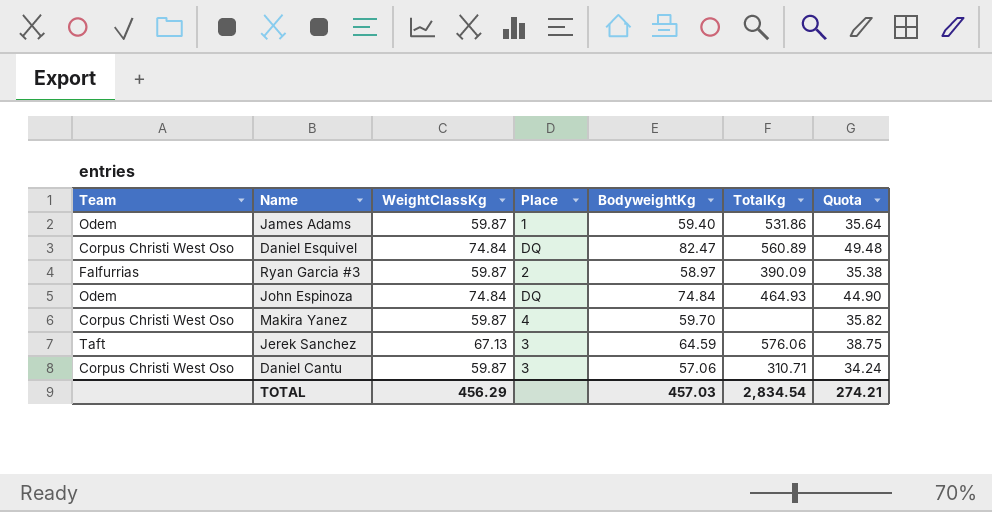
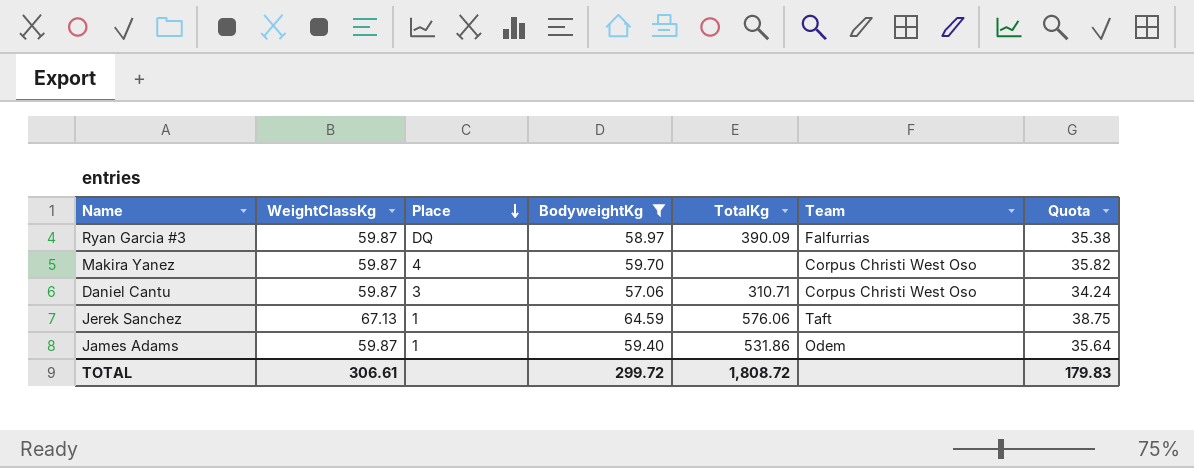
filter: none -> BodyweightKg <= 64.59
row order: none -> Place descending
column Team | position: 1 -> 6
Ryan Garcia #3 | Place: 2 -> DQ
Jerek Sanchez | Place: 3 -> 1
TOTAL | WeightClassKg: 456.29 -> 306.61
TOTAL | BodyweightKg: 457.03 -> 299.72
TOTAL | TotalKg: 2,834.54 -> 1,808.72
TOTAL | Quota: 274.21 -> 179.83

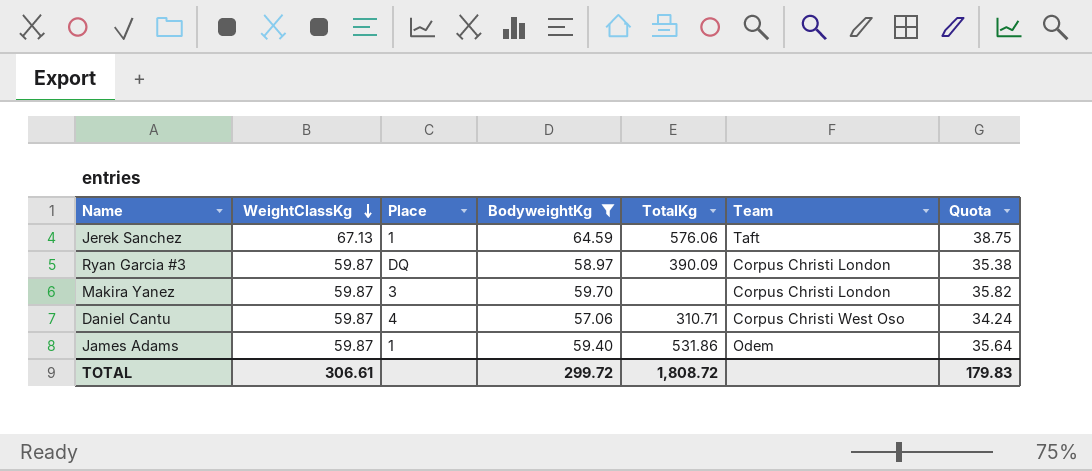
row order: Place descending -> WeightClassKg descending
Ryan Garcia #3 | Team: Falfurrias -> Corpus Christi London
Makira Yanez | Place: 4 -> 3
Makira Yanez | Team: Corpus Christi West Oso -> Corpus Christi London
Daniel Cantu | Place: 3 -> 4

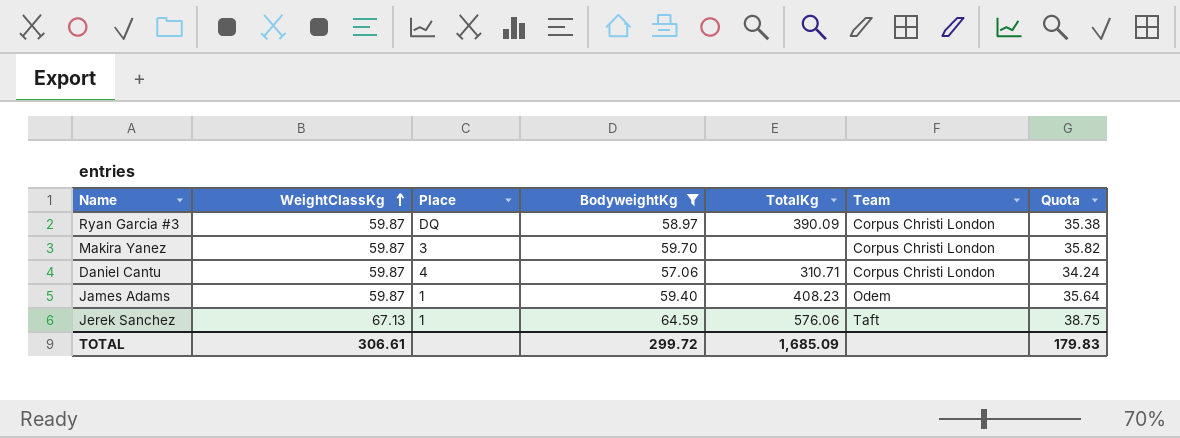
row order: WeightClassKg descending -> WeightClassKg ascending
Daniel Cantu | Team: Corpus Christi West Oso -> Corpus Christi London
James Adams | TotalKg: 531.86 -> 408.23
TOTAL | TotalKg: 1,808.72 -> 1,685.09

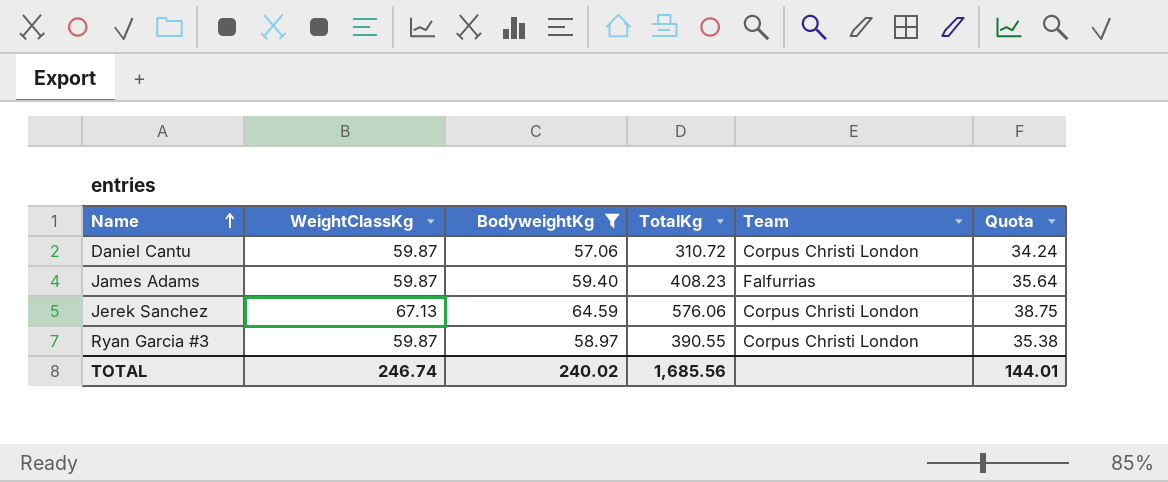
row order: WeightClassKg ascending -> Name ascending
column Place | position: 3 -> none
row Makira Yanez: 59.87 | 3 | 59.70 | none | Corpus Christi London | 35.82 -> none
Daniel Cantu | TotalKg: 310.71 -> 310.72
James Adams | Team: Odem -> Falfurrias
Jerek Sanchez | Team: Taft -> Corpus Christi London
Ryan Garcia #3 | TotalKg: 390.09 -> 390.55
TOTAL | WeightClassKg: 306.61 -> 246.74
TOTAL | BodyweightKg: 299.72 -> 240.02
TOTAL | TotalKg: 1,685.09 -> 1,685.56
TOTAL | Quota: 179.83 -> 144.01

